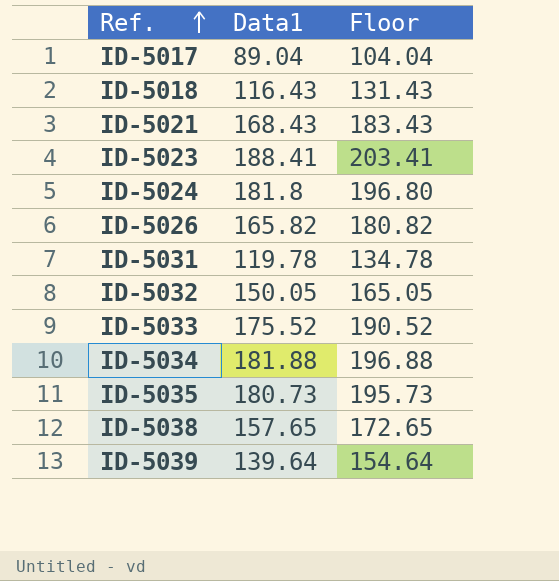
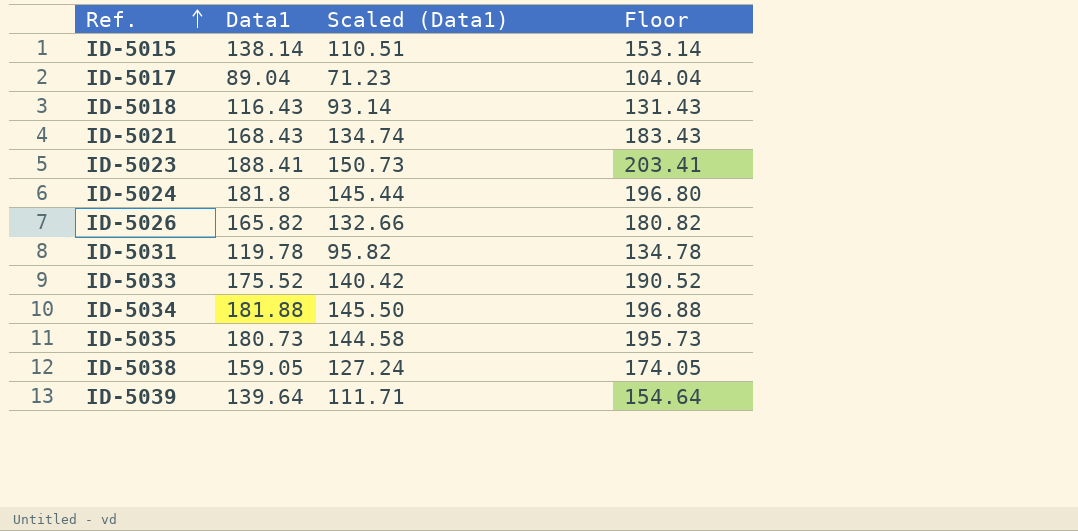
column Scaled (Data1) | formula: none -> [Data1] * 0.8
row ID-5032: 150.05 | 165.05 -> none
row ID-5015: none -> 138.14 | 110.51 | 153.14
ID-5038 | Data1: 157.65 -> 159.05
ID-5038 | Floor: 172.65 -> 174.05

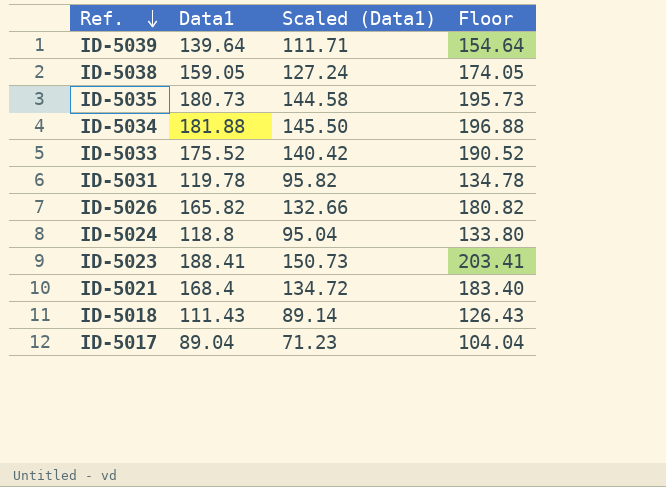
row order: Ref. ascending -> Ref. descending
row ID-5015: 138.14 | 110.51 | 153.14 -> none
ID-5024 | Data1: 181.8 -> 118.8
ID-5024 | Scaled (Data1): 145.44 -> 95.04
ID-5024 | Floor: 196.80 -> 133.80
ID-5021 | Data1: 168.43 -> 168.4
ID-5021 | Scaled (Data1): 134.74 -> 134.72
ID-5021 | Floor: 183.43 -> 183.40
ID-5018 | Data1: 116.43 -> 111.43
ID-5018 | Scaled (Data1): 93.14 -> 89.14
ID-5018 | Floor: 131.43 -> 126.43

